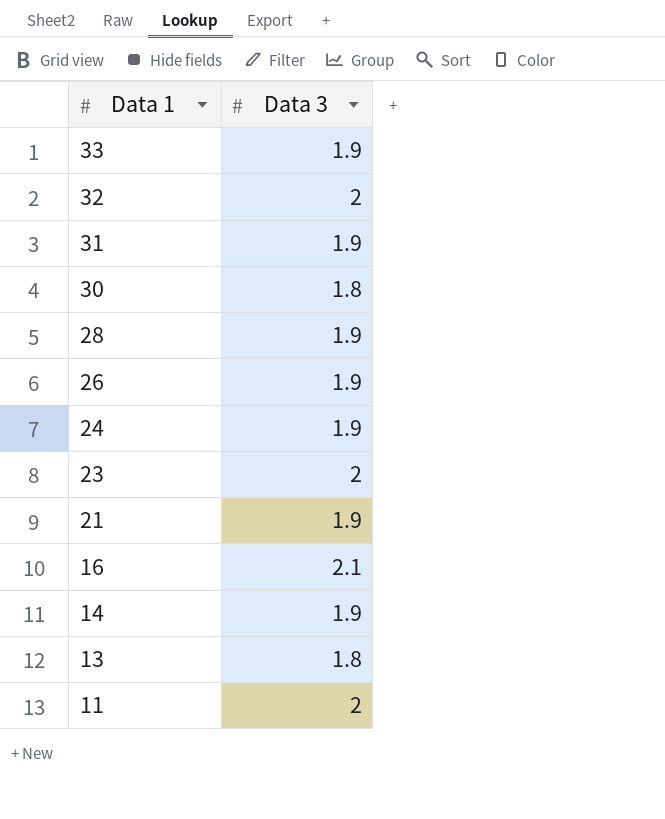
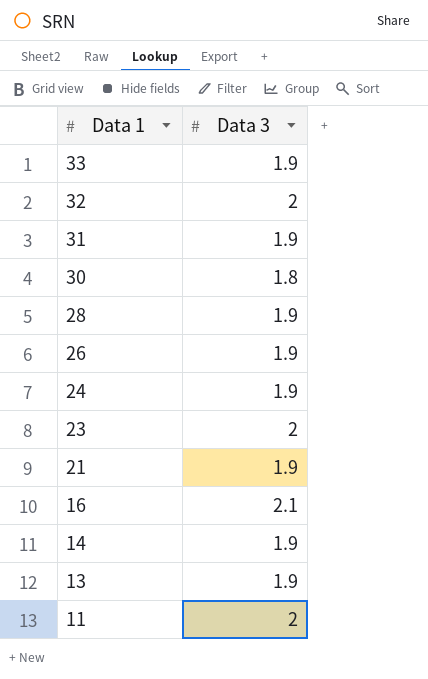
13 | Data 3: 1.8 -> 1.9

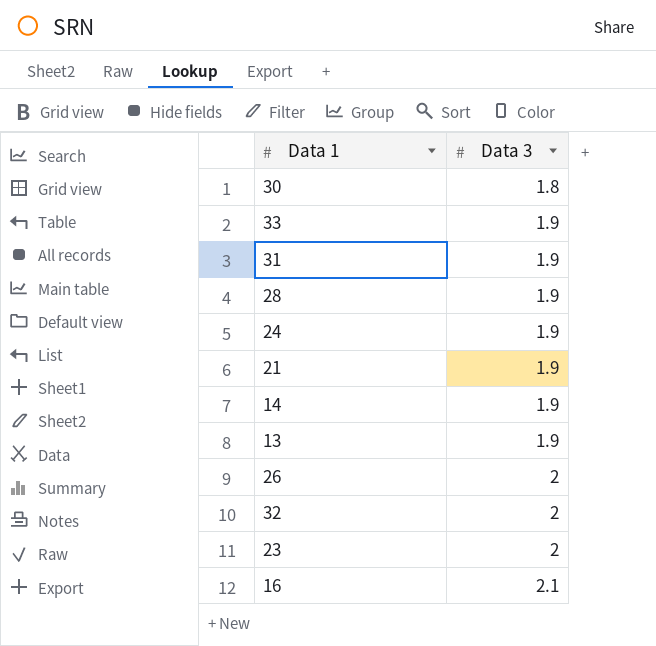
row order: Data 1 descending -> Data 3 ascending
row 11: 2 -> none
26 | Data 3: 1.9 -> 2

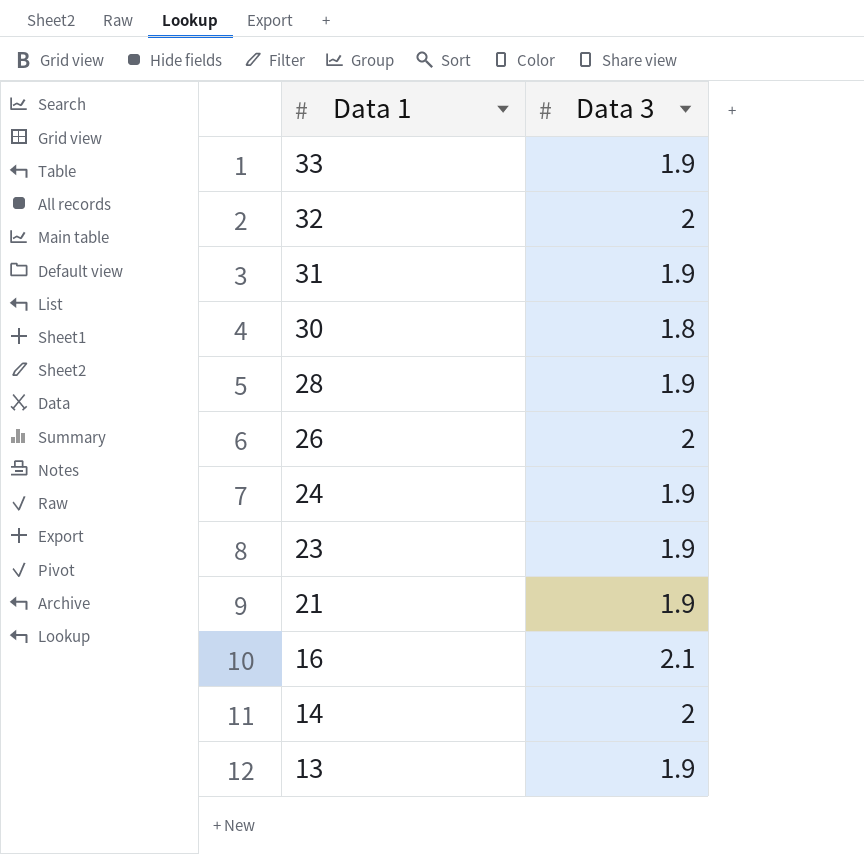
row order: Data 3 ascending -> Data 1 descending
23 | Data 3: 2 -> 1.9
14 | Data 3: 1.9 -> 2

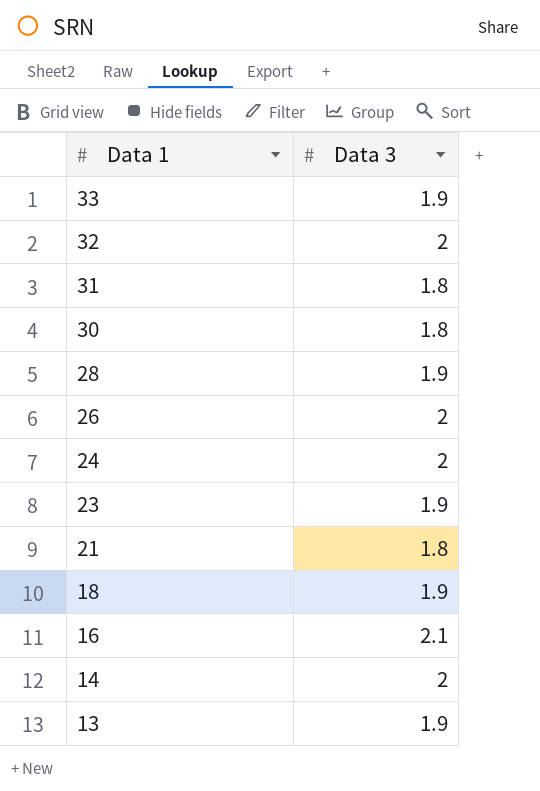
31 | Data 3: 1.9 -> 1.8
24 | Data 3: 1.9 -> 2
21 | Data 3: 1.9 -> 1.8
row 18: none -> 1.9

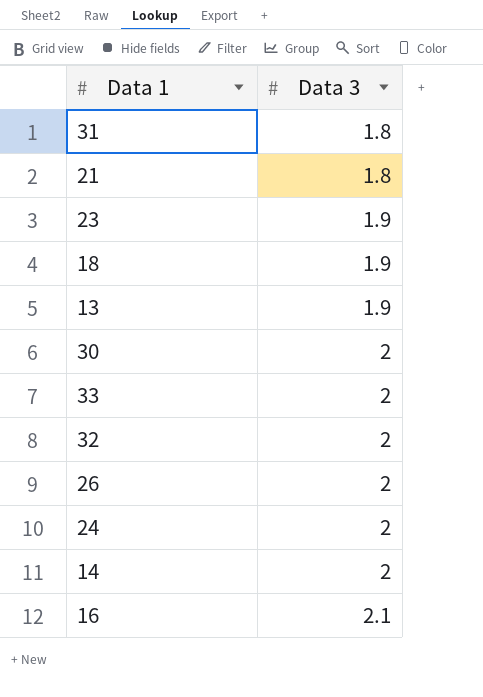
row order: Data 1 descending -> Data 3 ascending
row 28: 1.9 -> none
30 | Data 3: 1.8 -> 2
33 | Data 3: 1.9 -> 2

